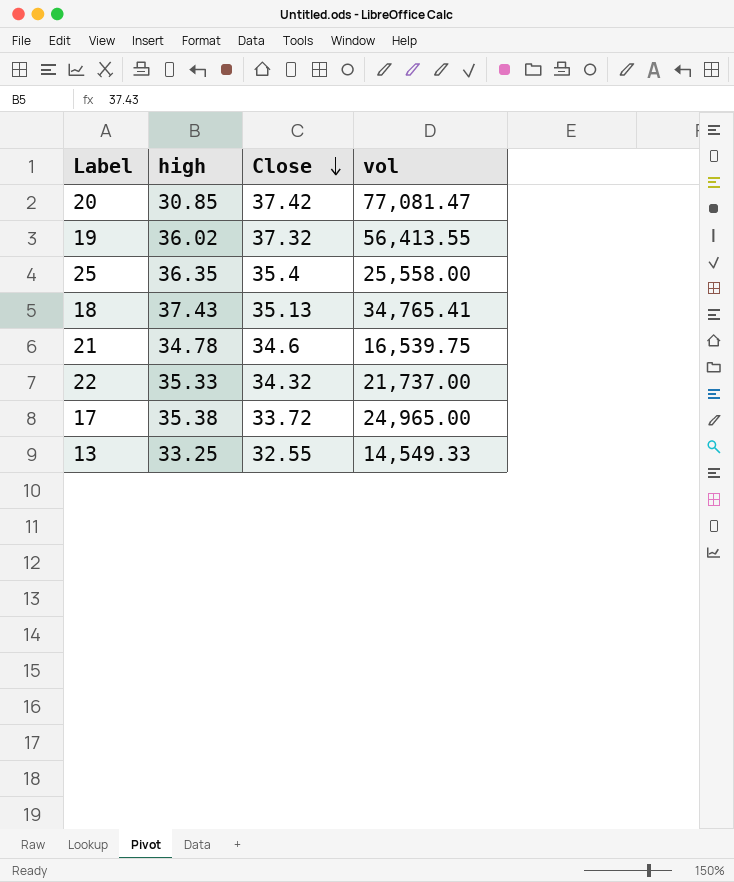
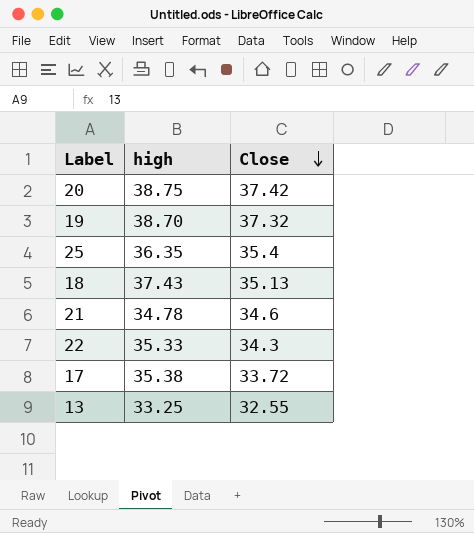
column vol | position: 4 -> none
20 | high: 30.85 -> 38.75
19 | high: 36.02 -> 38.70
22 | Close: 34.32 -> 34.3

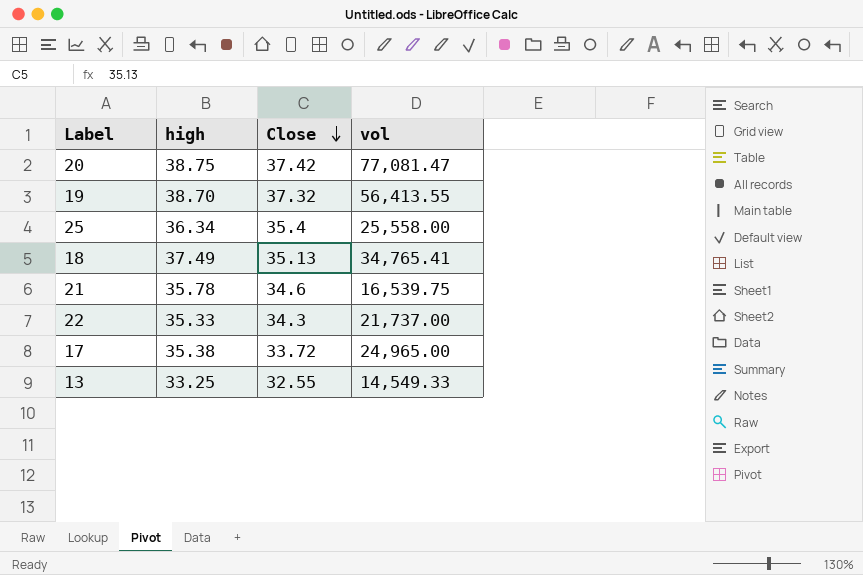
column vol | position: none -> 4
25 | high: 36.35 -> 36.34
18 | high: 37.43 -> 37.49
21 | high: 34.78 -> 35.78

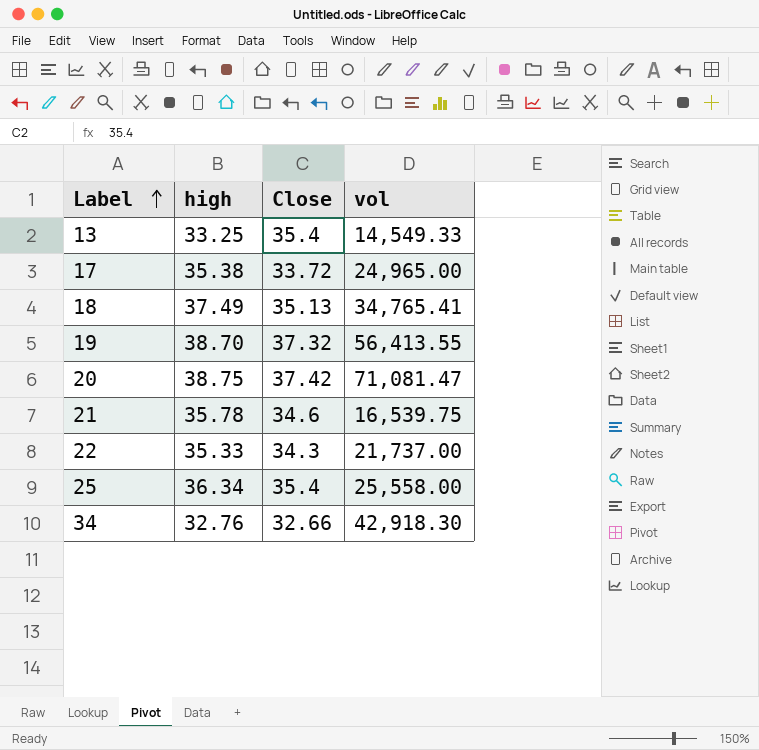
row order: Close descending -> Label ascending
13 | Close: 32.55 -> 35.4
20 | vol: 77,081.47 -> 71,081.47
row 34: none -> 32.76 | 32.66 | 42,918.30

